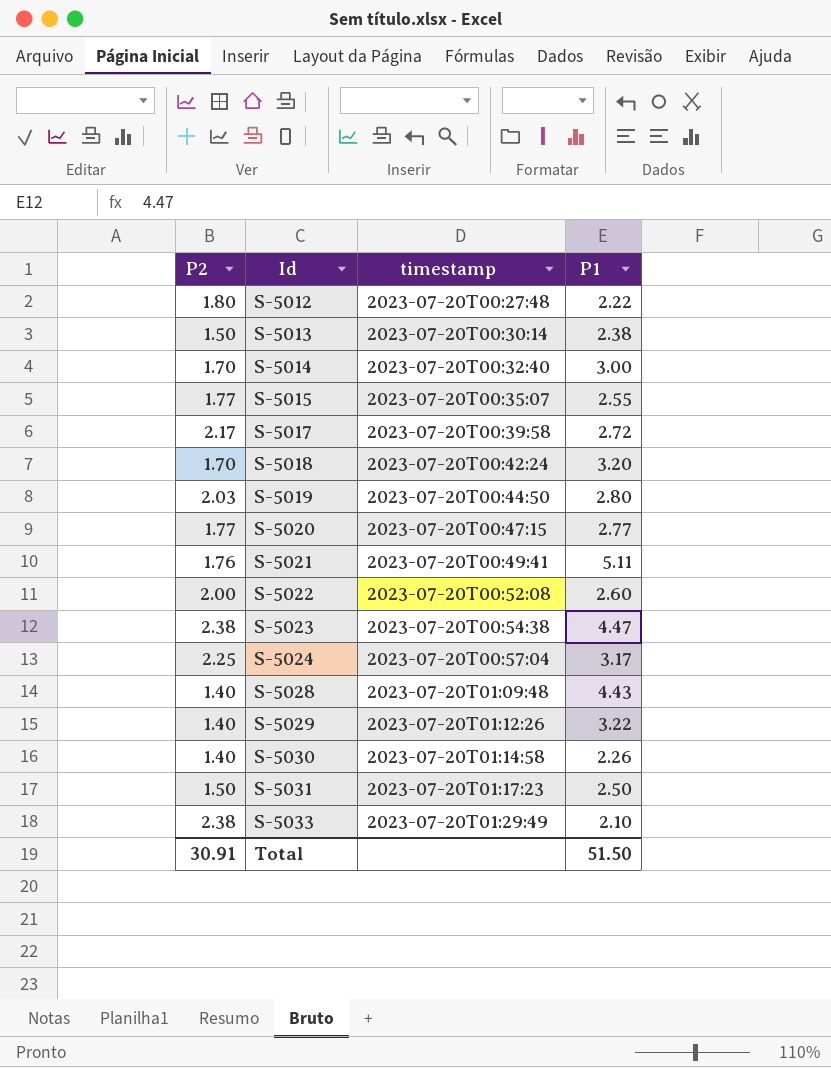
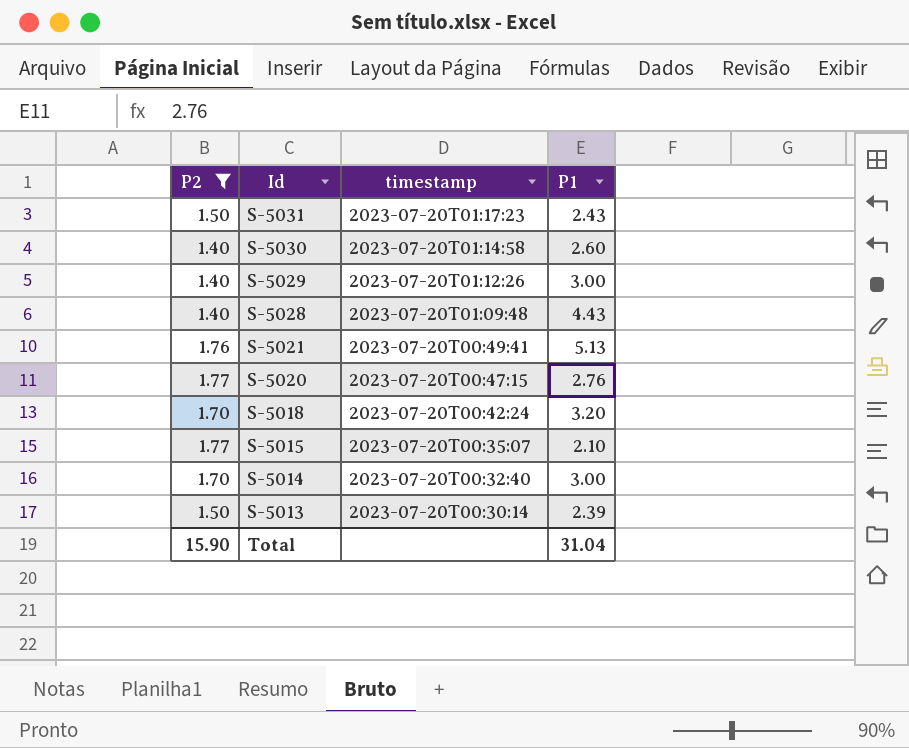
filter: none -> P2 <= 1.77
row order: Id ascending -> Id descending
S-5031 | P1: 2.50 -> 2.43
S-5030 | P1: 2.26 -> 2.60
S-5029 | P1: 3.22 -> 3.00
S-5021 | P1: 5.11 -> 5.13
S-5020 | P1: 2.77 -> 2.76
S-5015 | P1: 2.55 -> 2.10
S-5013 | P1: 2.38 -> 2.39
Total | P2: 30.91 -> 15.90
Total | P1: 51.50 -> 31.04

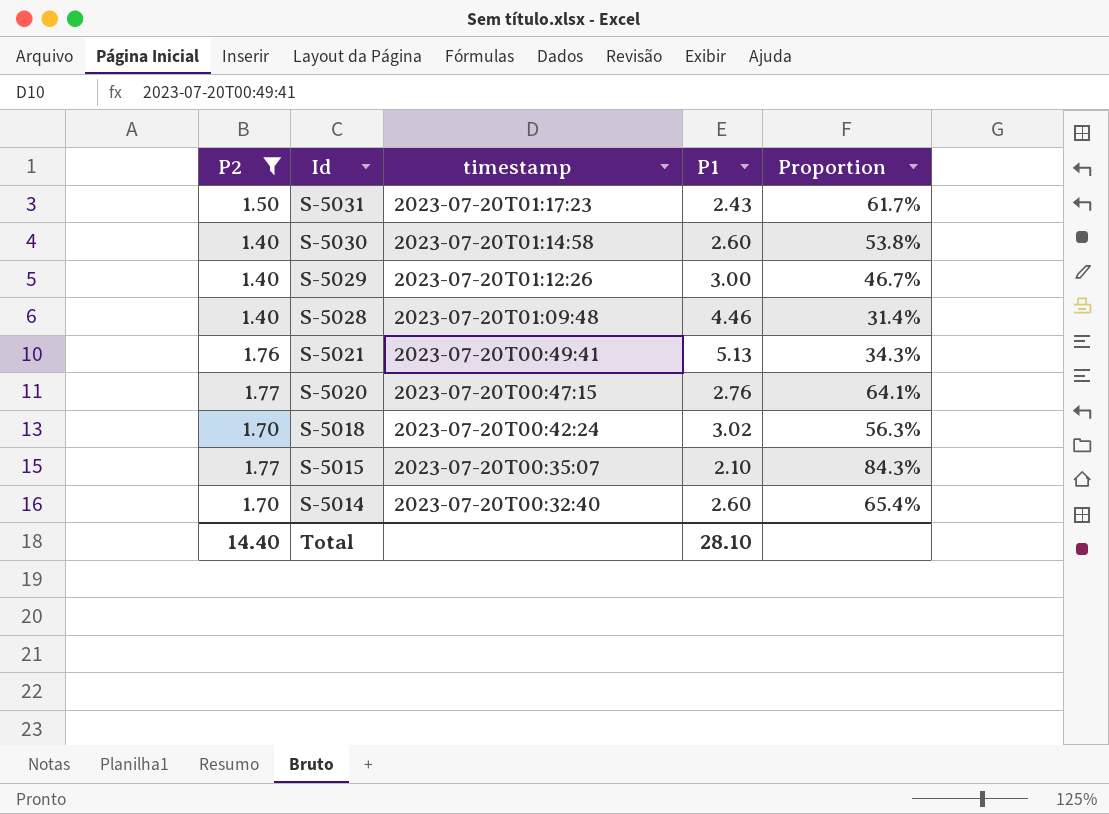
column Proportion | formula: none -> [P2] / [P1]
row S-5013: 1.50 | 2023-07-20T00:30:14 | 2.39 -> none
S-5028 | P1: 4.43 -> 4.46
S-5018 | P1: 3.20 -> 3.02
S-5014 | P1: 3.00 -> 2.60
Total | P2: 15.90 -> 14.40
Total | P1: 31.04 -> 28.10

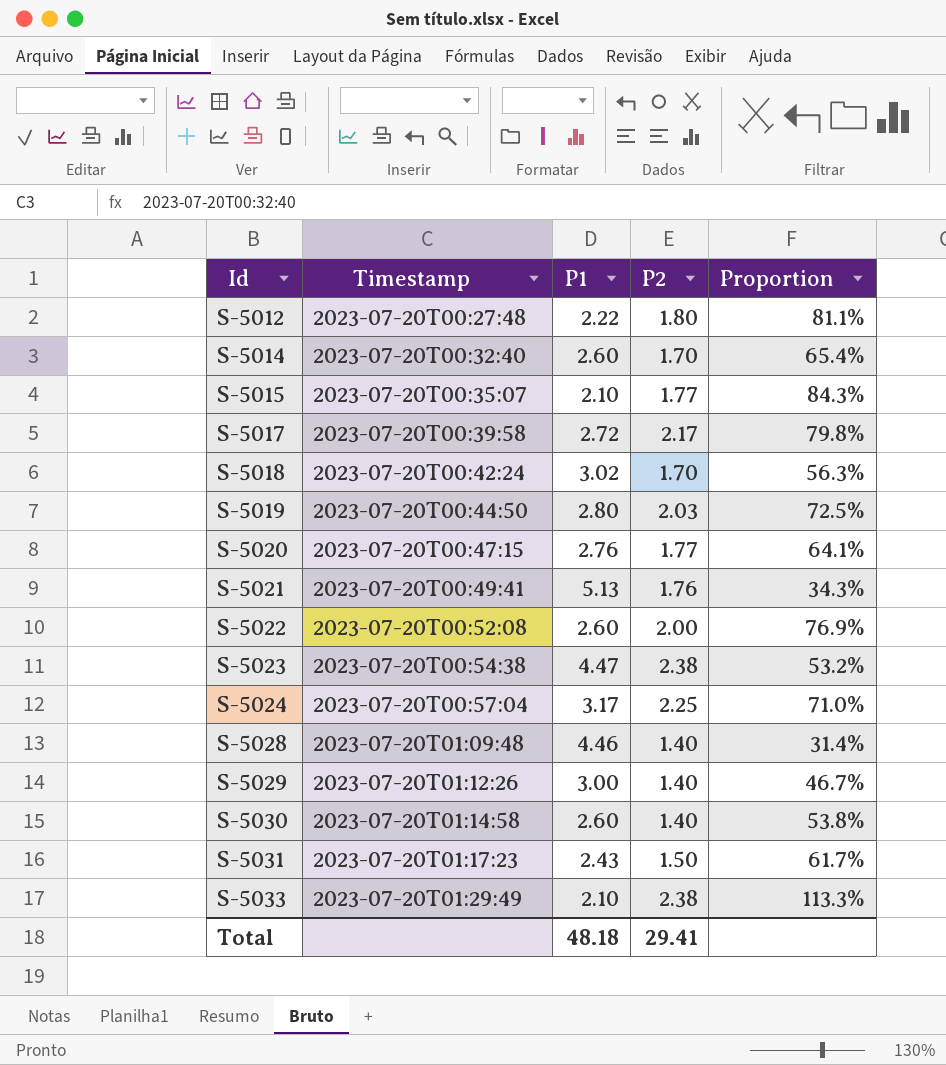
filter: P2 <= 1.77 -> none
row order: Id descending -> Id ascending
column name: timestamp -> Timestamp
column P2 | position: 1 -> 4
Total | P1: 28.10 -> 48.18
Total | P2: 14.40 -> 29.41

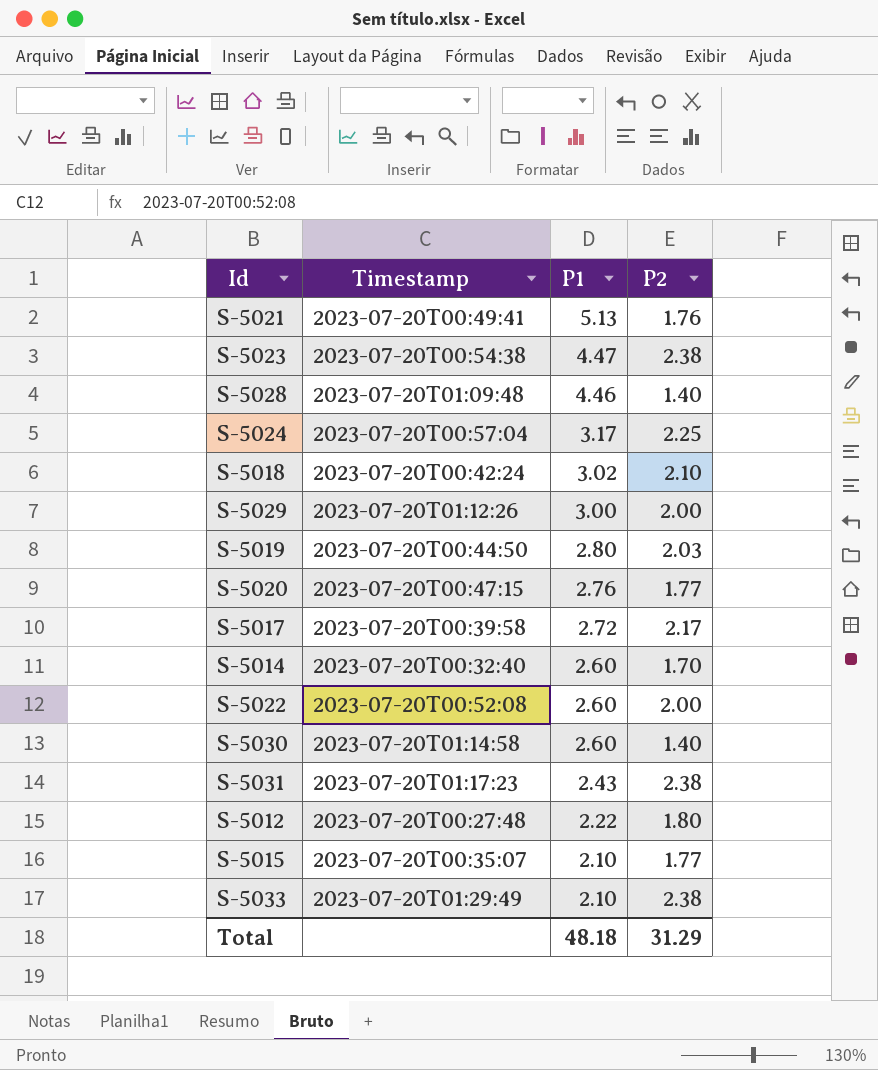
row order: Id ascending -> P1 descending
column Proportion | formula: [P2] / [P1] -> none
S-5018 | P2: 1.70 -> 2.10
S-5029 | P2: 1.40 -> 2.00
S-5031 | P2: 1.50 -> 2.38
Total | P2: 29.41 -> 31.29

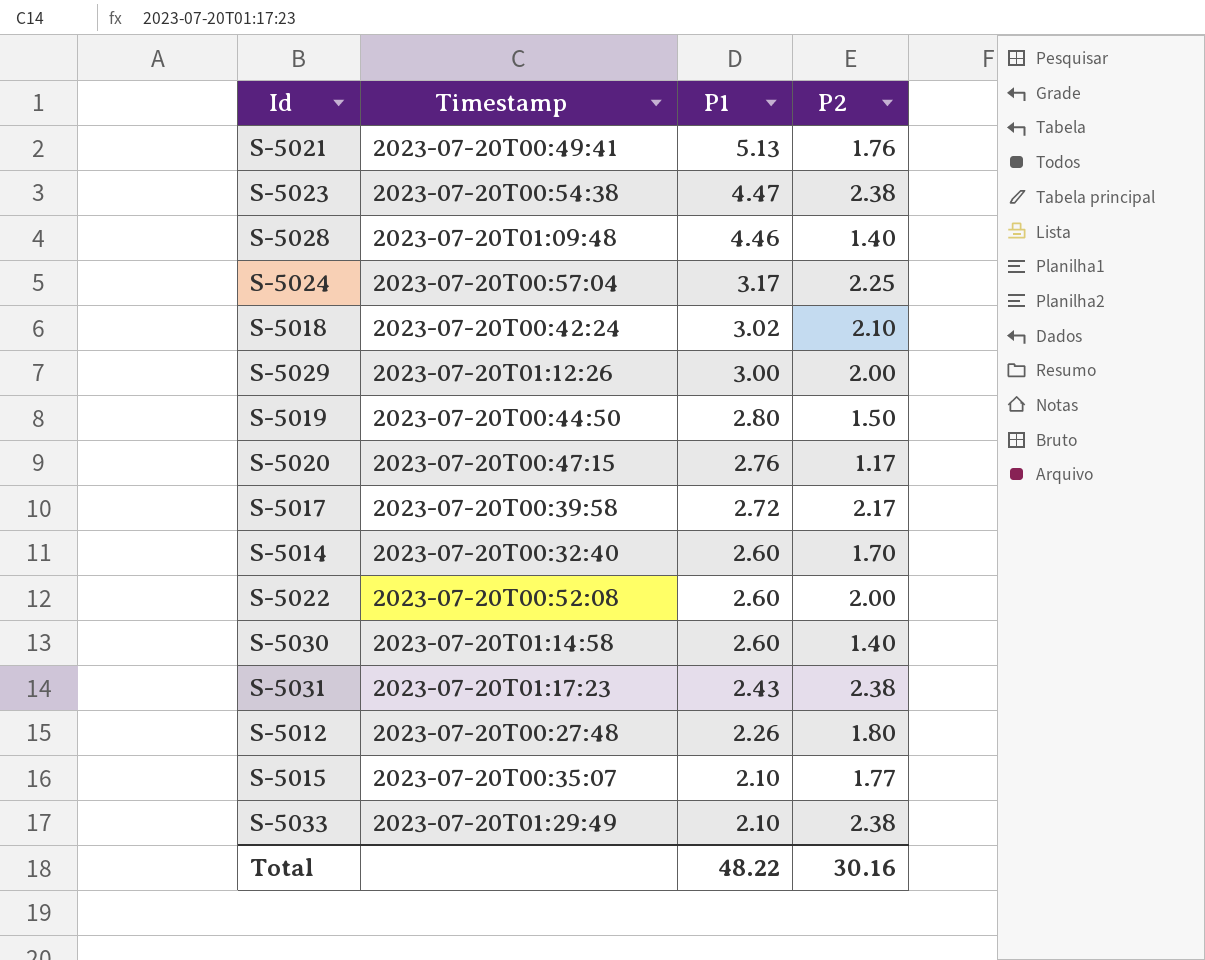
S-5019 | P2: 2.03 -> 1.50
S-5020 | P2: 1.77 -> 1.17
S-5012 | P1: 2.22 -> 2.26
Total | P1: 48.18 -> 48.22
Total | P2: 31.29 -> 30.16

